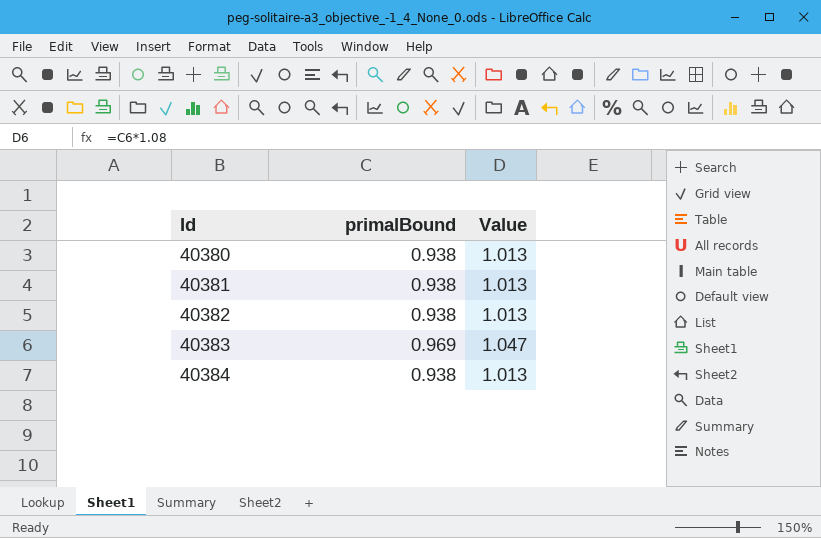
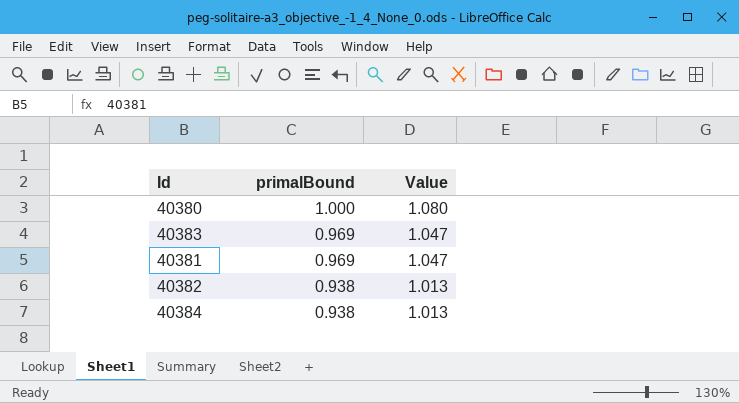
row order: Id ascending -> primalBound descending
40380 | primalBound: 0.938 -> 1.000
40380 | Value: 1.013 -> 1.080
40381 | primalBound: 0.938 -> 0.969
40381 | Value: 1.013 -> 1.047

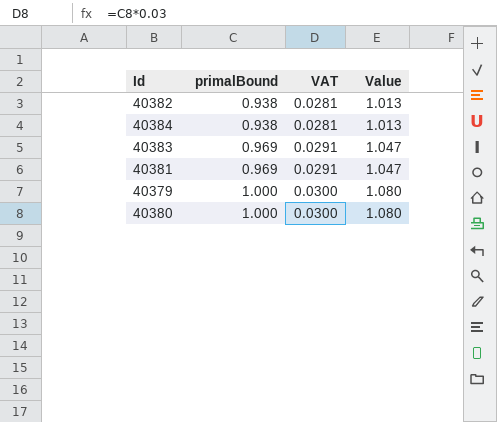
row order: primalBound descending -> primalBound ascending
column VAT | formula: none -> [primalBound] * 0.03
row 40379: none -> 1.000 | 0.0300 | 1.080

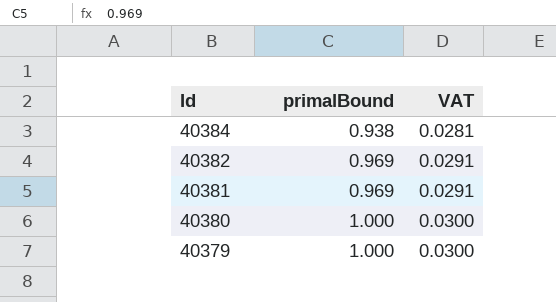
row order: primalBound ascending -> Id descending
column Value | formula: [primalBound] * 1.08 -> none
row 40383: 0.969 | 0.0291 | 1.047 -> none
40382 | primalBound: 0.938 -> 0.969
40382 | VAT: 0.0281 -> 0.0291

